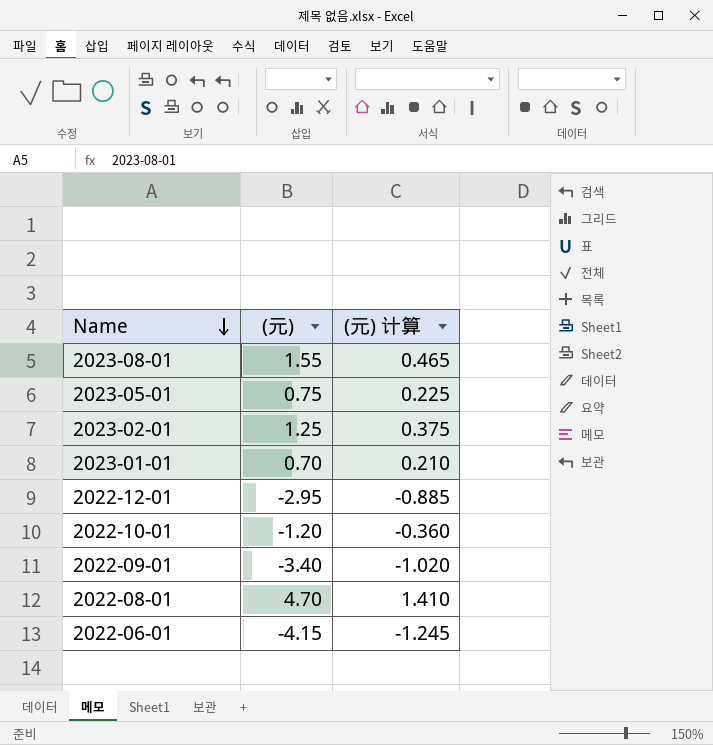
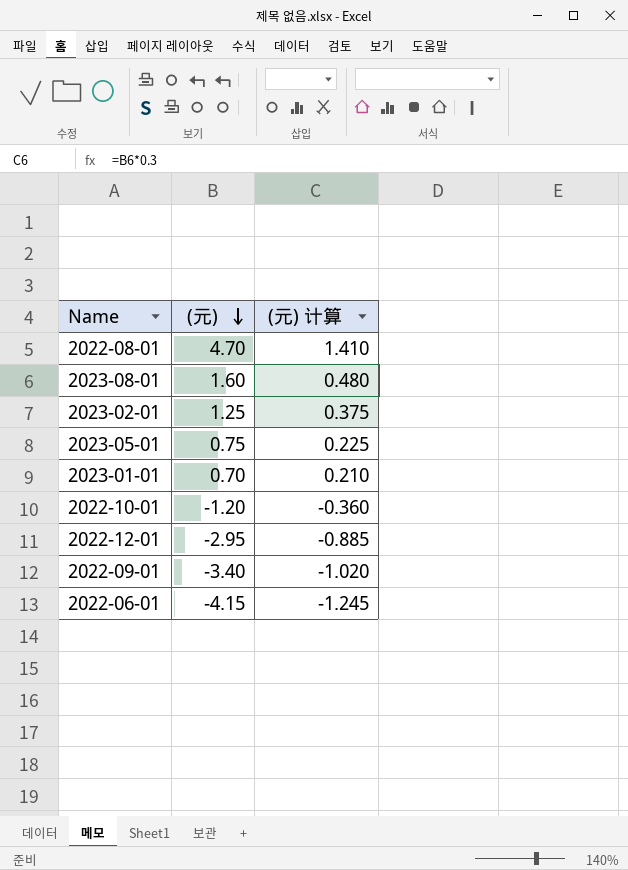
row order: Name descending -> (元) descending
2023-08-01 | (元): 1.55 -> 1.60
2023-08-01 | (元) 计算: 0.465 -> 0.480

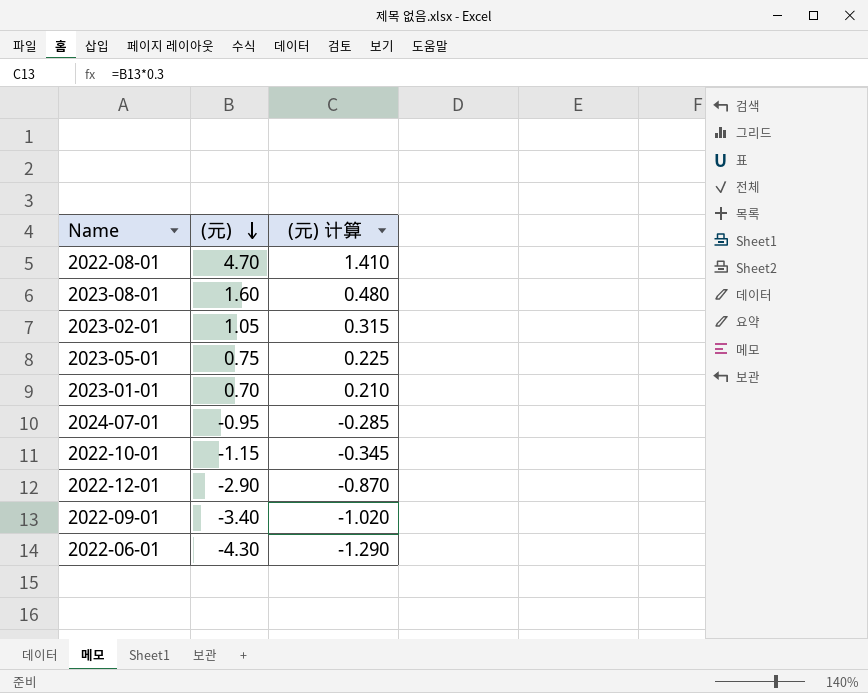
2023-02-01 | (元): 1.25 -> 1.05
2023-02-01 | (元) 计算: 0.375 -> 0.315
row 2024-07-01: none -> -0.95 | -0.285
2022-10-01 | (元): -1.20 -> -1.15
2022-10-01 | (元) 计算: -0.360 -> -0.345
2022-12-01 | (元): -2.95 -> -2.90
2022-12-01 | (元) 计算: -0.885 -> -0.870
2022-06-01 | (元): -4.15 -> -4.30
2022-06-01 | (元) 计算: -1.245 -> -1.290

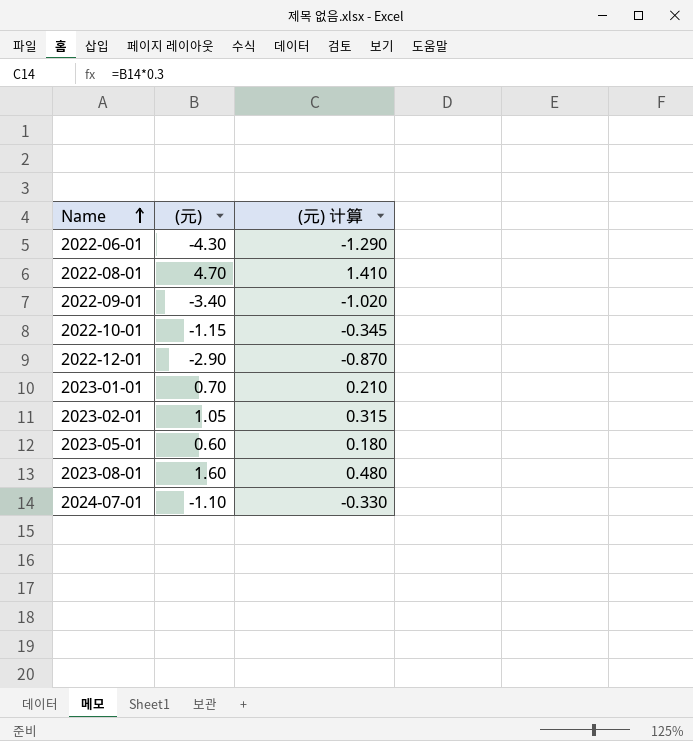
row order: (元) descending -> Name ascending
2023-05-01 | (元): 0.75 -> 0.60
2023-05-01 | (元) 计算: 0.225 -> 0.180
2024-07-01 | (元): -0.95 -> -1.10
2024-07-01 | (元) 计算: -0.285 -> -0.330

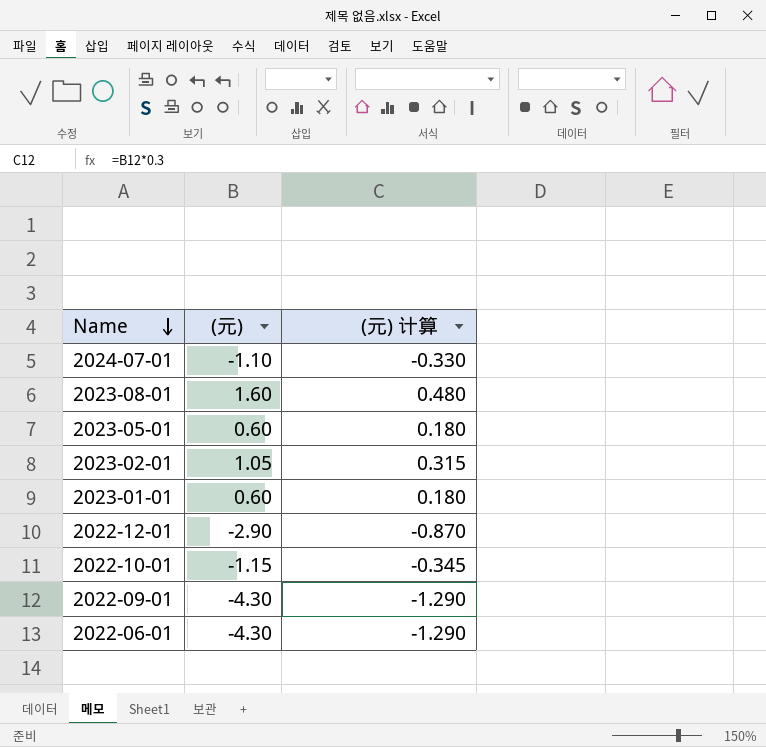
row order: Name ascending -> Name descending
row 2022-08-01: 4.70 | 1.410 -> none
2023-01-01 | (元): 0.70 -> 0.60
2023-01-01 | (元) 计算: 0.210 -> 0.180
2022-09-01 | (元): -3.40 -> -4.30
2022-09-01 | (元) 计算: -1.020 -> -1.290

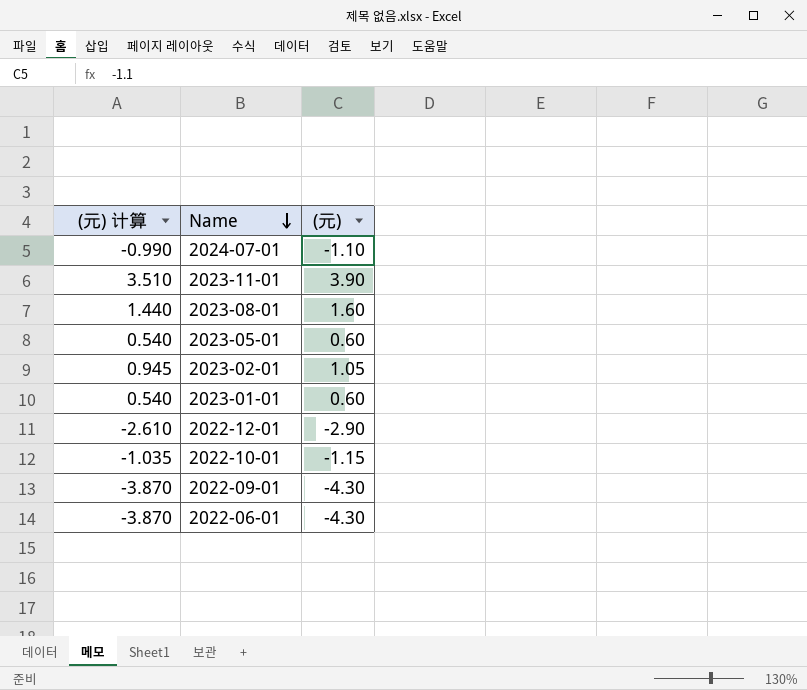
column (元) 计算 | formula: [(元)] * 0.3 -> [(元)] * 0.9
column (元) 计算 | position: 3 -> 1
row 2023-11-01: none -> 3.510 | 3.90

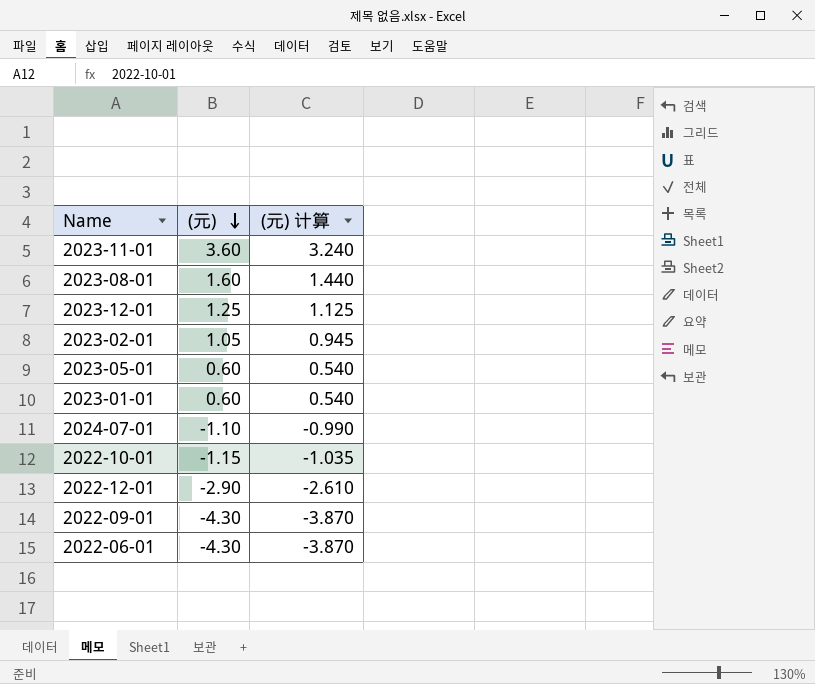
row order: Name descending -> (元) descending
column (元) 计算 | position: 1 -> 3
2023-11-01 | (元): 3.90 -> 3.60
2023-11-01 | (元) 计算: 3.510 -> 3.240
row 2023-12-01: none -> 1.25 | 1.125

